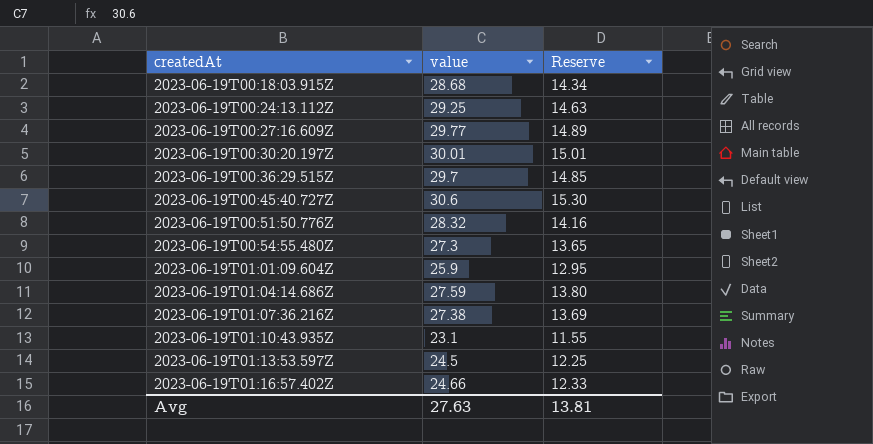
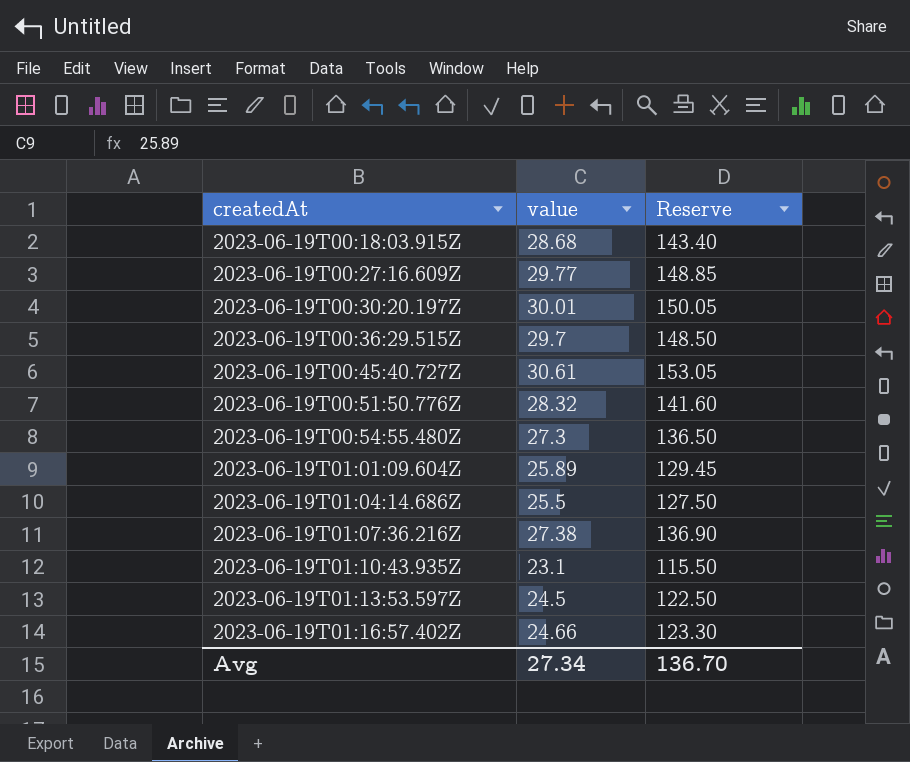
column Reserve | formula: [value] * 0.5 -> [value] * 5
row 2023-06-19T00:24:13.112Z: 29.25 | 14.63 -> none
2023-06-19T00:45:40.727Z | value: 30.6 -> 30.61
2023-06-19T01:01:09.604Z | value: 25.9 -> 25.89
2023-06-19T01:04:14.686Z | value: 27.59 -> 25.5
Avg | value: 27.63 -> 27.34
Avg | Reserve: 13.81 -> 136.70

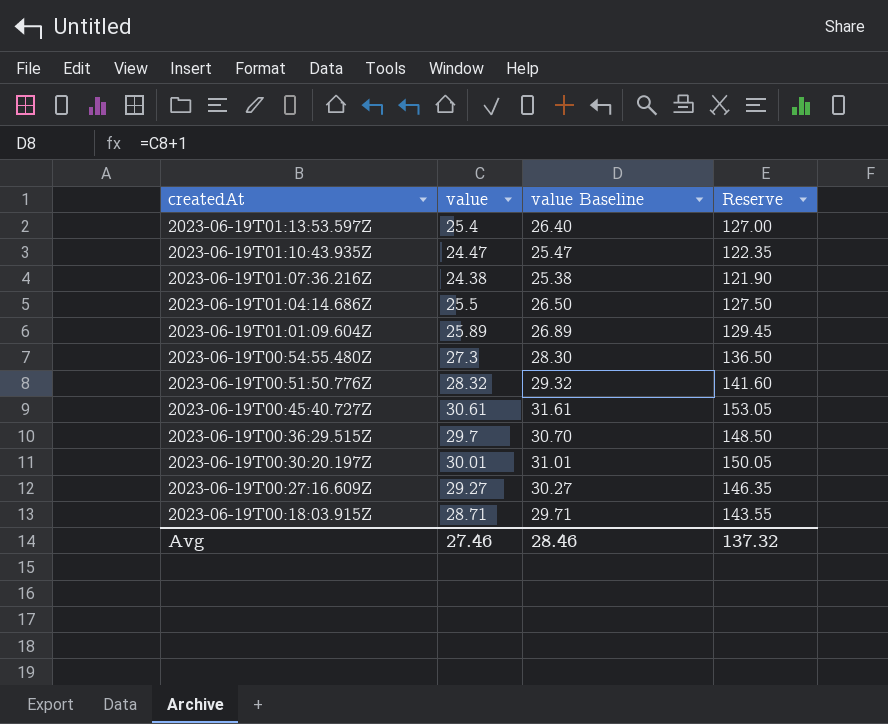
row order: createdAt ascending -> createdAt descending
column value Baseline | formula: none -> [value] + 1
row 2023-06-19T01:16:57.402Z: 24.66 | 123.30 -> none
2023-06-19T01:13:53.597Z | value: 24.5 -> 25.4
2023-06-19T01:13:53.597Z | Reserve: 122.50 -> 127.00
2023-06-19T01:10:43.935Z | value: 23.1 -> 24.47
2023-06-19T01:10:43.935Z | Reserve: 115.50 -> 122.35
2023-06-19T01:07:36.216Z | value: 27.38 -> 24.38
2023-06-19T01:07:36.216Z | Reserve: 136.90 -> 121.90
2023-06-19T00:27:16.609Z | value: 29.77 -> 29.27
2023-06-19T00:27:16.609Z | Reserve: 148.85 -> 146.35
2023-06-19T00:18:03.915Z | value: 28.68 -> 28.71
2023-06-19T00:18:03.915Z | Reserve: 143.40 -> 143.55
Avg | value: 27.34 -> 27.46
Avg | Reserve: 136.70 -> 137.32

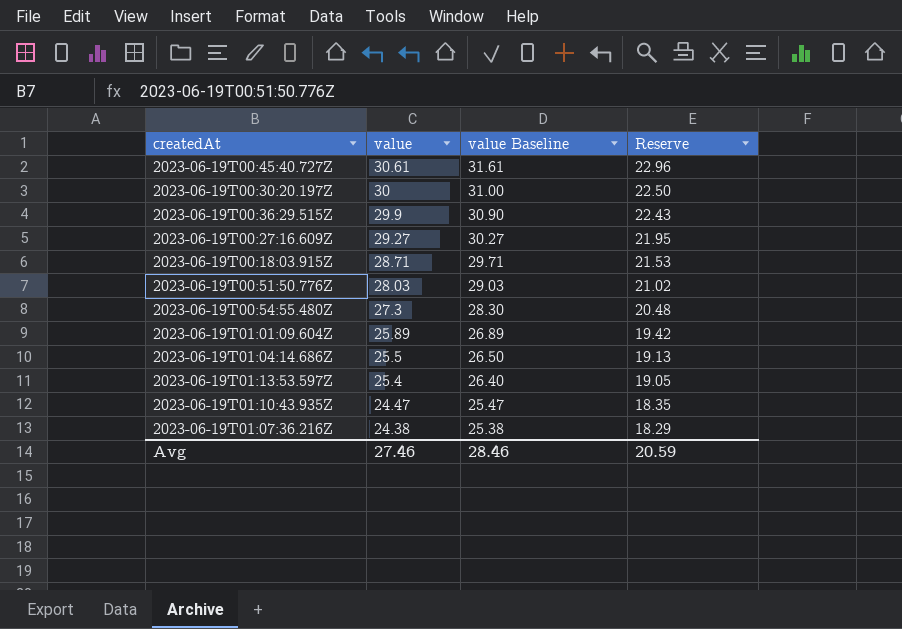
row order: createdAt descending -> value descending
column Reserve | formula: [value] * 5 -> [value] * 0.75
2023-06-19T00:30:20.197Z | value: 30.01 -> 30
2023-06-19T00:30:20.197Z | value Baseline: 31.01 -> 31.00
2023-06-19T00:36:29.515Z | value: 29.7 -> 29.9
2023-06-19T00:36:29.515Z | value Baseline: 30.70 -> 30.90
2023-06-19T00:51:50.776Z | value: 28.32 -> 28.03
2023-06-19T00:51:50.776Z | value Baseline: 29.32 -> 29.03
Avg | Reserve: 137.32 -> 20.59

